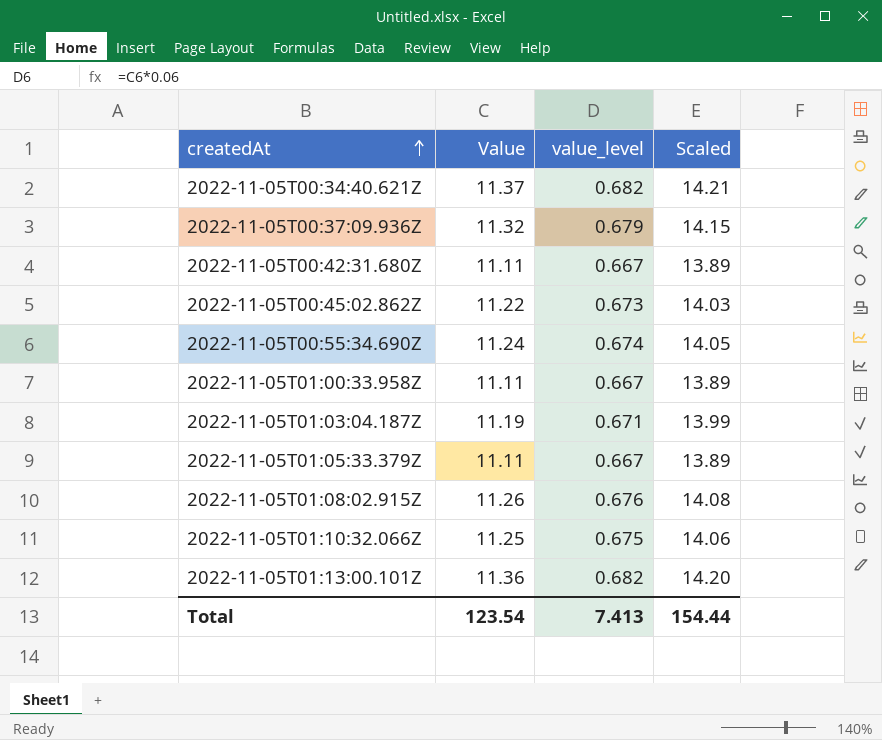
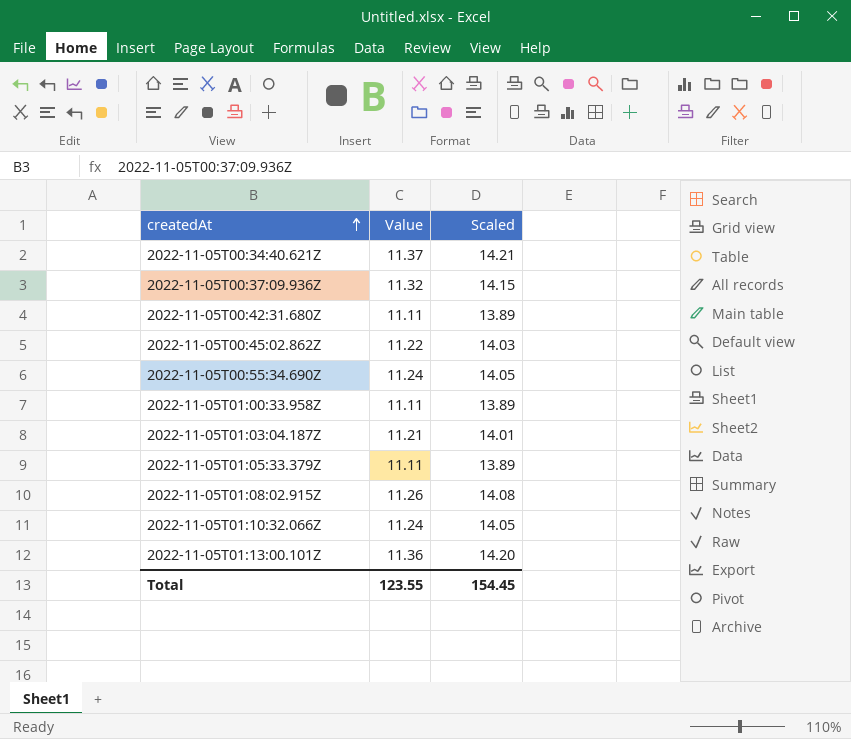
column value_level | formula: [Value] * 0.06 -> none
2022-11-05T01:03:04.187Z | Value: 11.19 -> 11.21
2022-11-05T01:03:04.187Z | Scaled: 13.99 -> 14.01
2022-11-05T01:10:32.066Z | Value: 11.25 -> 11.24
2022-11-05T01:10:32.066Z | Scaled: 14.06 -> 14.05
Total | Value: 123.54 -> 123.55
Total | Scaled: 154.44 -> 154.45

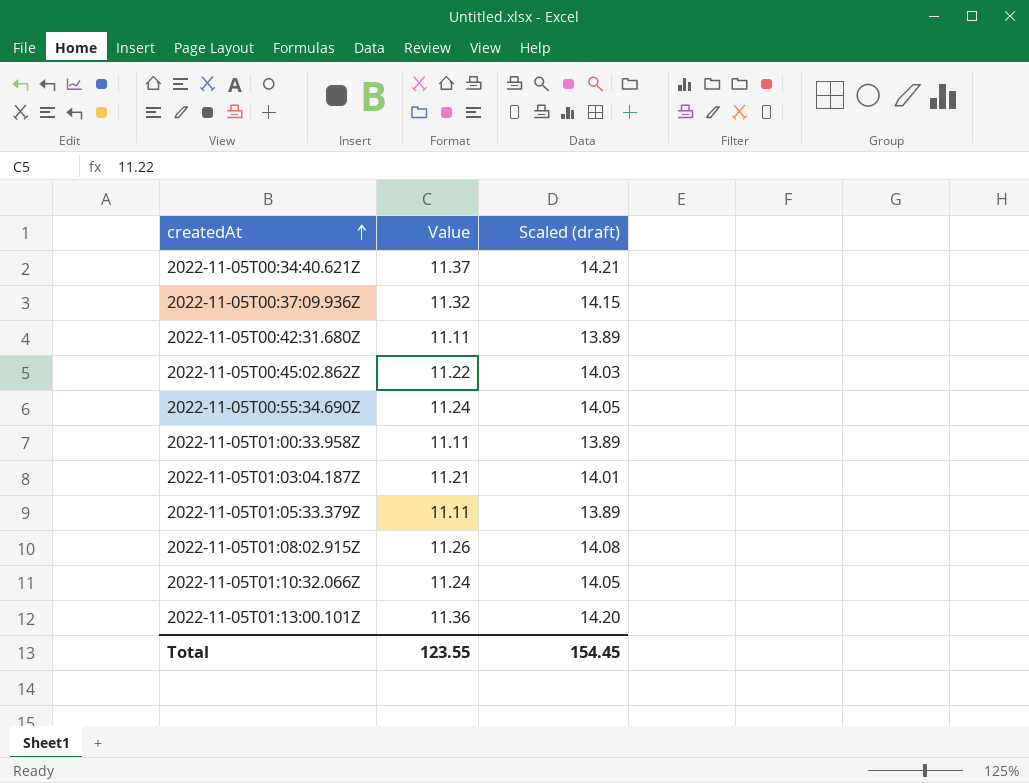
column name: Scaled -> Scaled (draft)

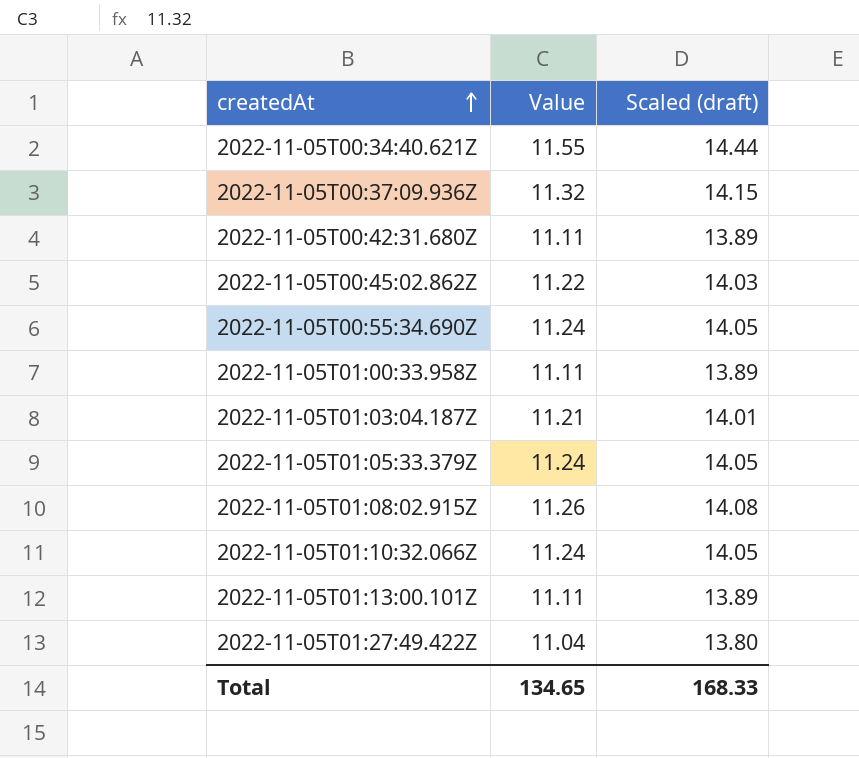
2022-11-05T00:34:40.621Z | Value: 11.37 -> 11.55
2022-11-05T00:34:40.621Z | Scaled (draft): 14.21 -> 14.44
2022-11-05T01:05:33.379Z | Value: 11.11 -> 11.24
2022-11-05T01:05:33.379Z | Scaled (draft): 13.89 -> 14.05
2022-11-05T01:13:00.101Z | Value: 11.36 -> 11.11
2022-11-05T01:13:00.101Z | Scaled (draft): 14.20 -> 13.89
row 2022-11-05T01:27:49.422Z: none -> 11.04 | 13.80
Total | Value: 123.55 -> 134.65
Total | Scaled (draft): 154.45 -> 168.33

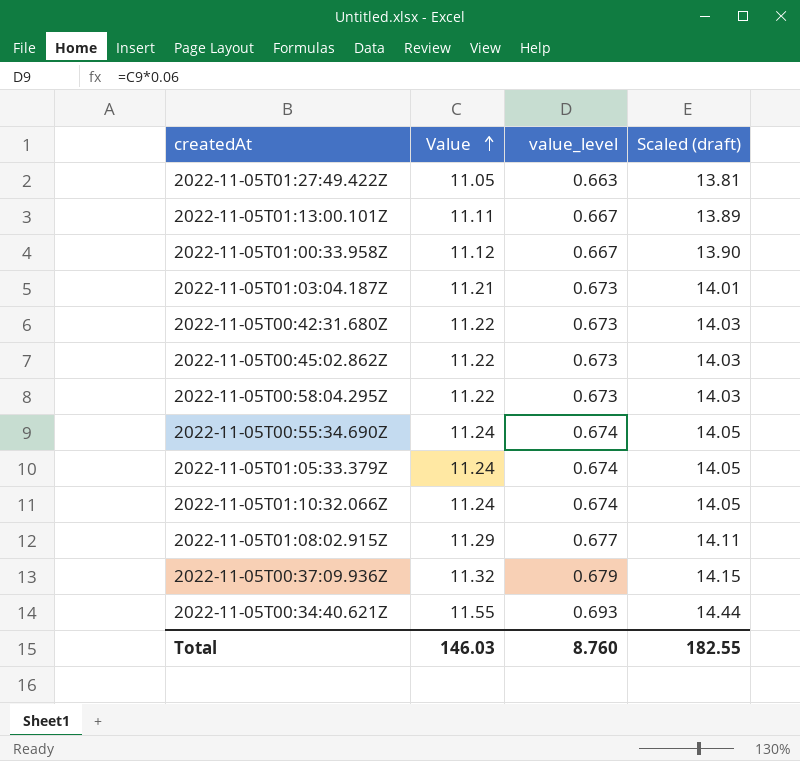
row order: createdAt ascending -> Value ascending
column value_level | formula: none -> [Value] * 0.06
2022-11-05T01:27:49.422Z | Value: 11.04 -> 11.05
2022-11-05T01:27:49.422Z | Scaled (draft): 13.80 -> 13.81
2022-11-05T01:00:33.958Z | Value: 11.11 -> 11.12
2022-11-05T01:00:33.958Z | Scaled (draft): 13.89 -> 13.90
2022-11-05T00:42:31.680Z | Value: 11.11 -> 11.22
2022-11-05T00:42:31.680Z | Scaled (draft): 13.89 -> 14.03
row 2022-11-05T00:58:04.295Z: none -> 11.22 | 0.673 | 14.03
2022-11-05T01:08:02.915Z | Value: 11.26 -> 11.29
2022-11-05T01:08:02.915Z | Scaled (draft): 14.08 -> 14.11
Total | Value: 134.65 -> 146.03
Total | Scaled (draft): 168.33 -> 182.55

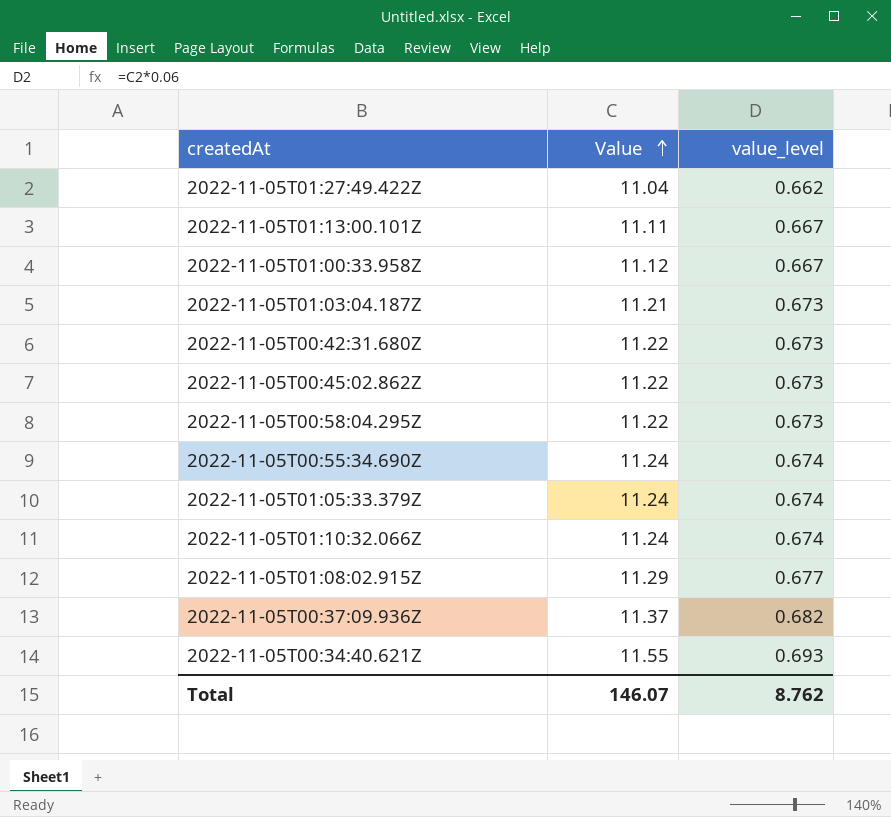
column Scaled (draft) | formula: [Value] * 1.25 -> none
2022-11-05T01:27:49.422Z | Value: 11.05 -> 11.04
2022-11-05T01:27:49.422Z | value_level: 0.663 -> 0.662
2022-11-05T00:37:09.936Z | Value: 11.32 -> 11.37
2022-11-05T00:37:09.936Z | value_level: 0.679 -> 0.682
Total | Value: 146.03 -> 146.07
Total | value_level: 8.760 -> 8.762

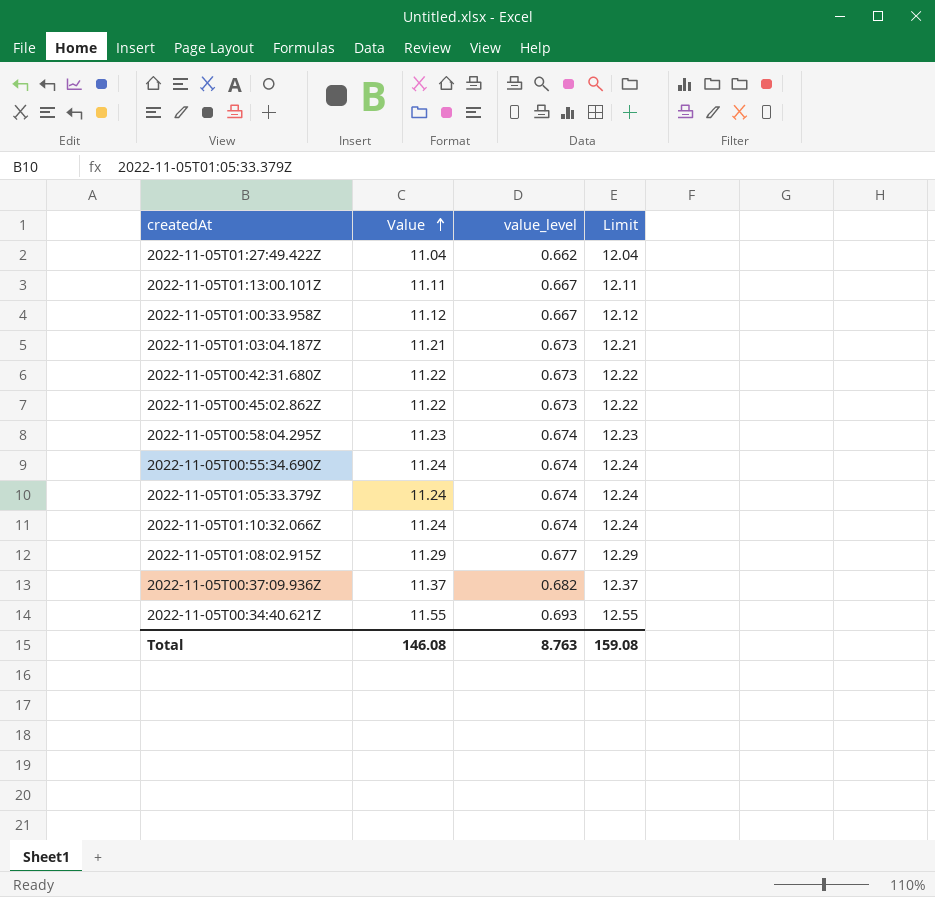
column Limit | formula: none -> [Value] + 1
2022-11-05T00:58:04.295Z | Value: 11.22 -> 11.23
2022-11-05T00:58:04.295Z | value_level: 0.673 -> 0.674
Total | Value: 146.07 -> 146.08
Total | value_level: 8.762 -> 8.763

